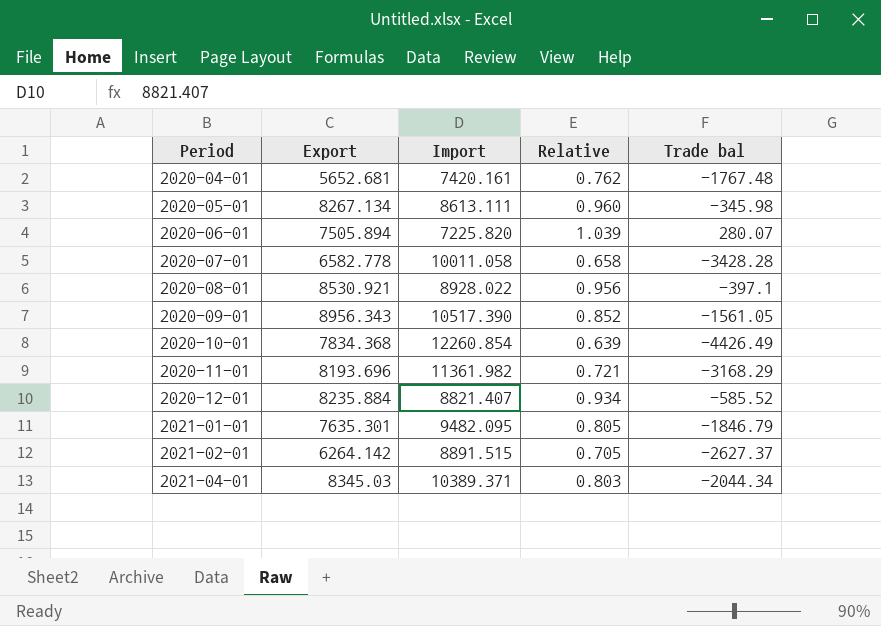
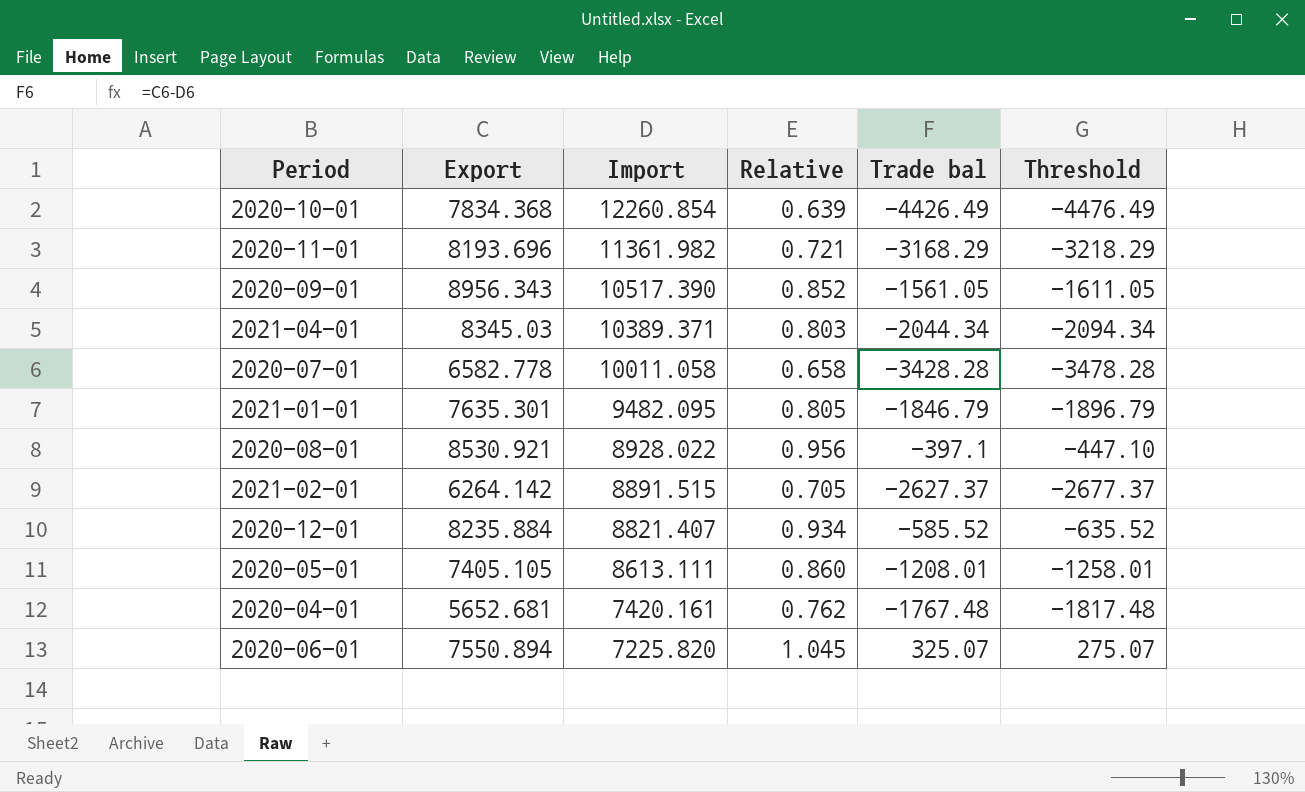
row order: Period ascending -> Import descending
column Threshold | formula: none -> [Trade bal] - 50
2020-05-01 | Export: 8267.134 -> 7405.105
2020-05-01 | Relative: 0.960 -> 0.860
2020-05-01 | Trade bal: -345.98 -> -1208.01
2020-06-01 | Export: 7505.894 -> 7550.894
2020-06-01 | Relative: 1.039 -> 1.045
2020-06-01 | Trade bal: 280.07 -> 325.07

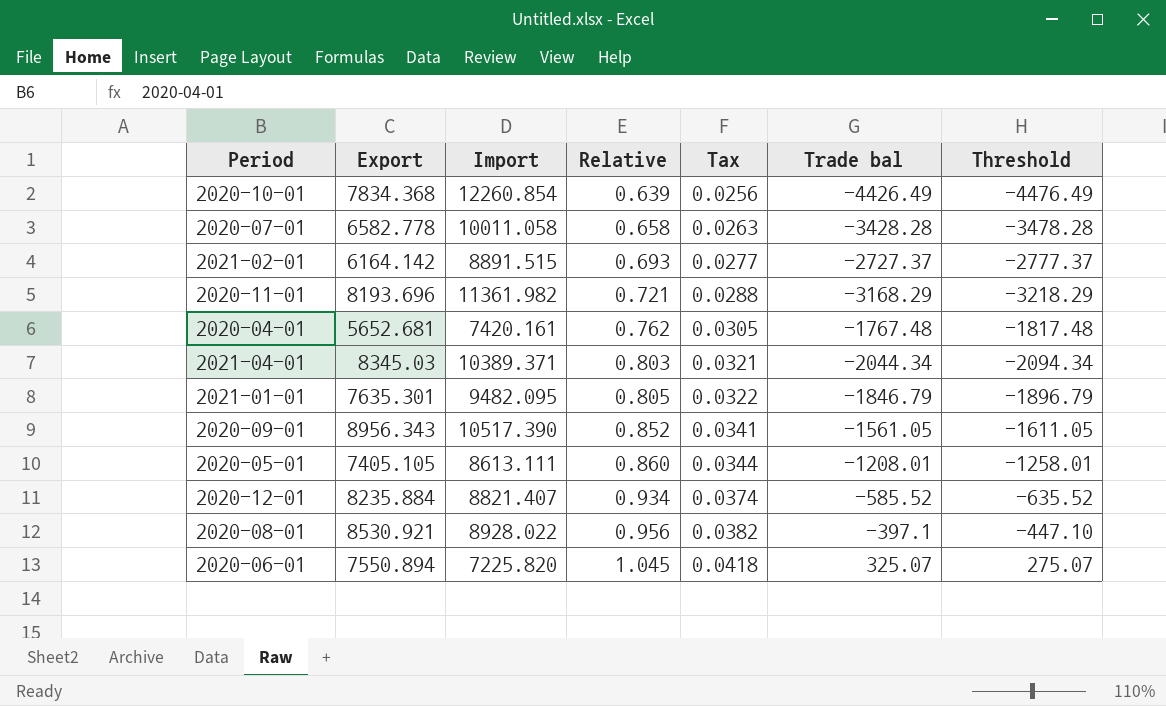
row order: Import descending -> Relative ascending
column Tax | formula: none -> [Relative] * 0.04
2021-02-01 | Export: 6264.142 -> 6164.142
2021-02-01 | Relative: 0.705 -> 0.693
2021-02-01 | Trade bal: -2627.37 -> -2727.37
2021-02-01 | Threshold: -2677.37 -> -2777.37

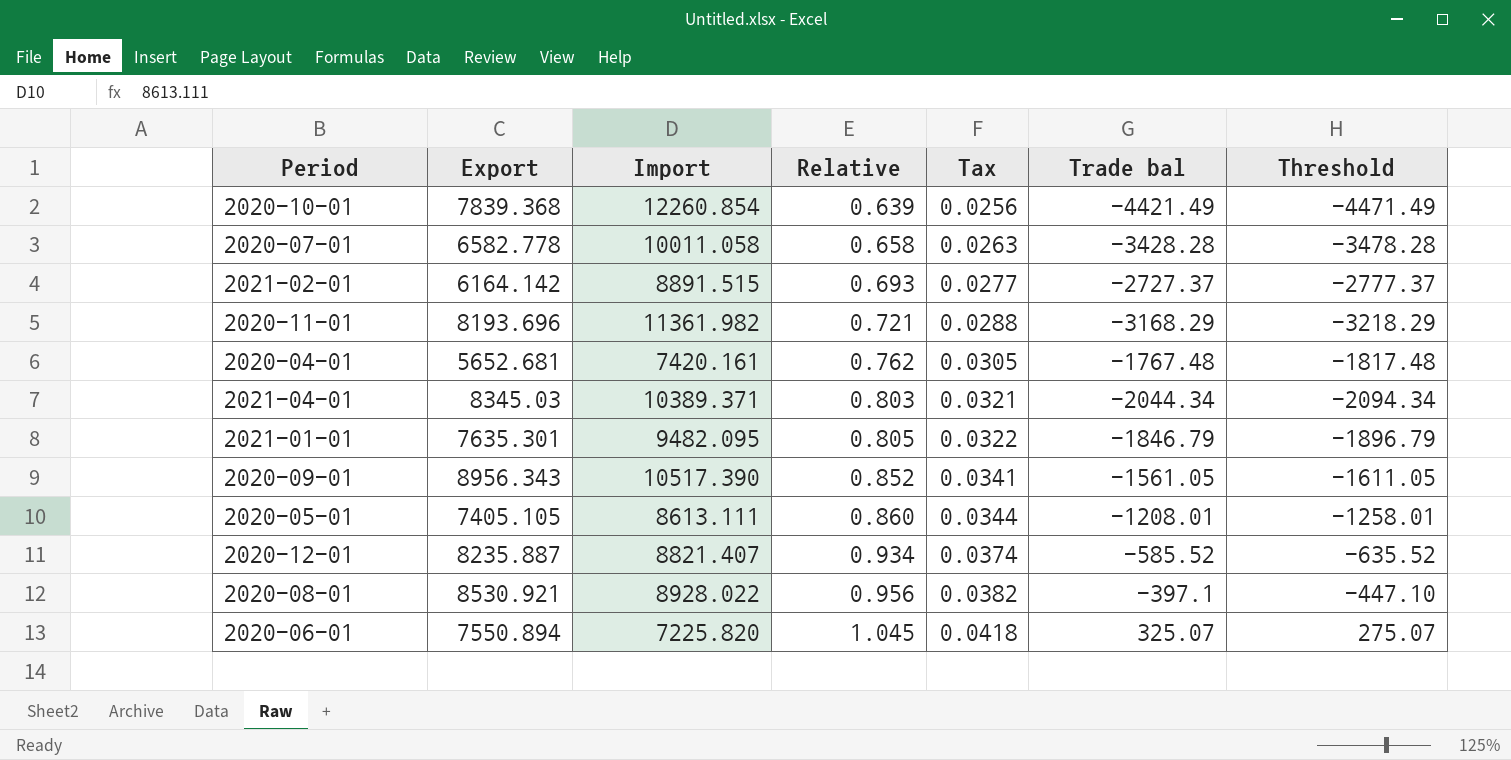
2020-10-01 | Export: 7834.368 -> 7839.368
2020-10-01 | Trade bal: -4426.49 -> -4421.49
2020-10-01 | Threshold: -4476.49 -> -4471.49
2020-12-01 | Export: 8235.884 -> 8235.887

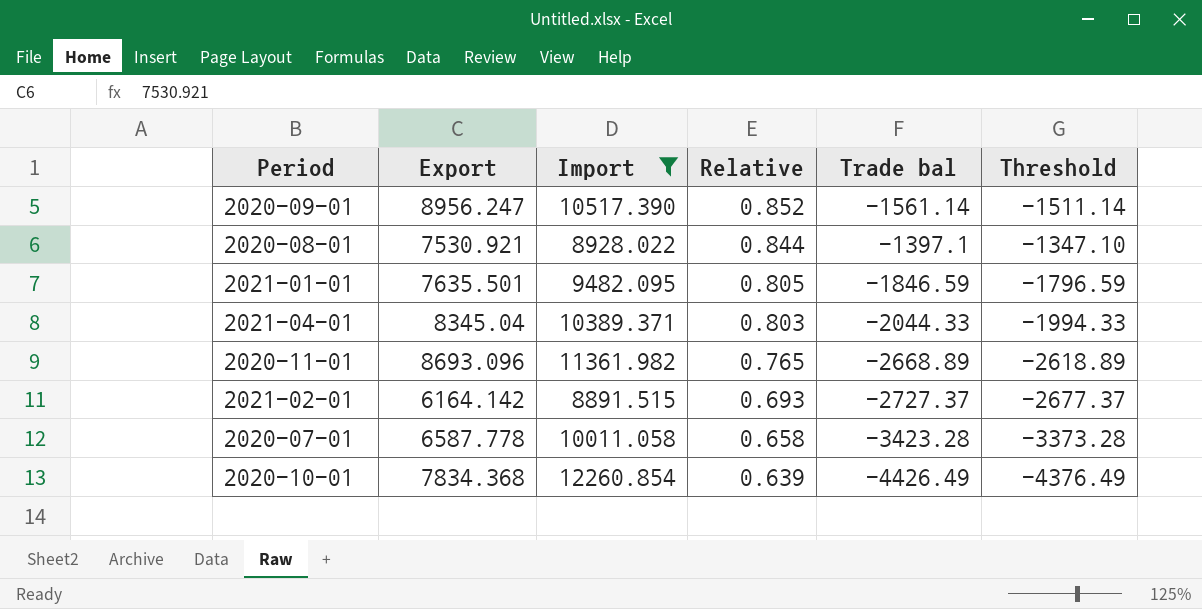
filter: none -> Import >= 8891.515
row order: Relative ascending -> Relative descending
column Tax | formula: [Relative] * 0.04 -> none
column Threshold | formula: [Trade bal] - 50 -> [Trade bal] + 50
2020-09-01 | Export: 8956.343 -> 8956.247
2020-09-01 | Trade bal: -1561.05 -> -1561.14
2020-08-01 | Export: 8530.921 -> 7530.921
2020-08-01 | Relative: 0.956 -> 0.844
2020-08-01 | Trade bal: -397.1 -> -1397.1
2021-01-01 | Export: 7635.301 -> 7635.501
2021-01-01 | Trade bal: -1846.79 -> -1846.59
2021-04-01 | Export: 8345.03 -> 8345.04
2021-04-01 | Trade bal: -2044.34 -> -2044.33
2020-11-01 | Export: 8193.696 -> 8693.096
2020-11-01 | Relative: 0.721 -> 0.765
2020-11-01 | Trade bal: -3168.29 -> -2668.89
2020-07-01 | Export: 6582.778 -> 6587.778
2020-07-01 | Trade bal: -3428.28 -> -3423.28
2020-10-01 | Export: 7839.368 -> 7834.368
2020-10-01 | Trade bal: -4421.49 -> -4426.49

